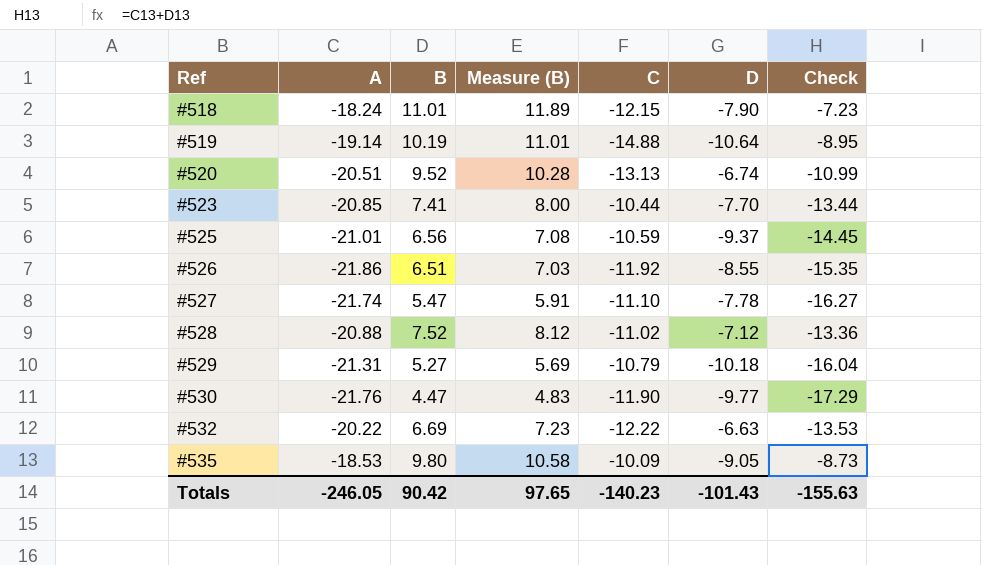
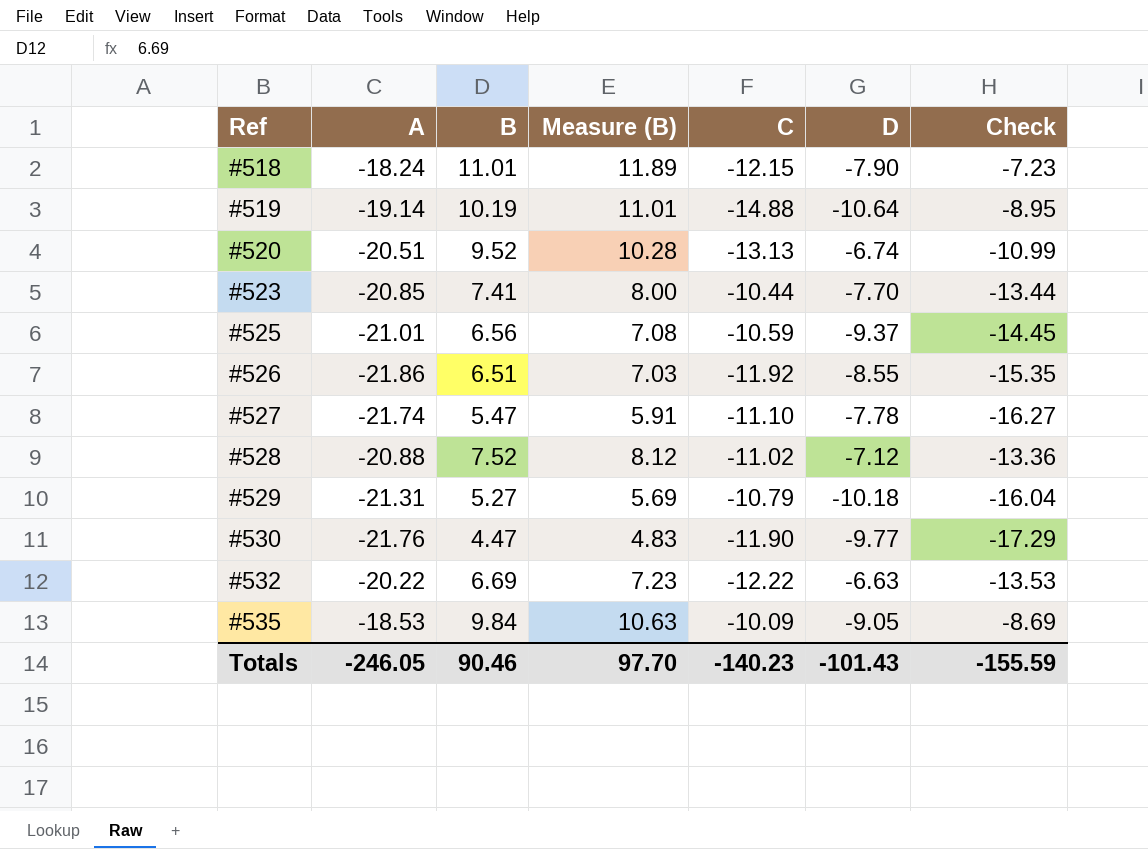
#535 | B: 9.80 -> 9.84
#535 | Measure (B): 10.58 -> 10.63
#535 | Check: -8.73 -> -8.69
Totals | B: 90.42 -> 90.46
Totals | Measure (B): 97.65 -> 97.70
Totals | Check: -155.63 -> -155.59

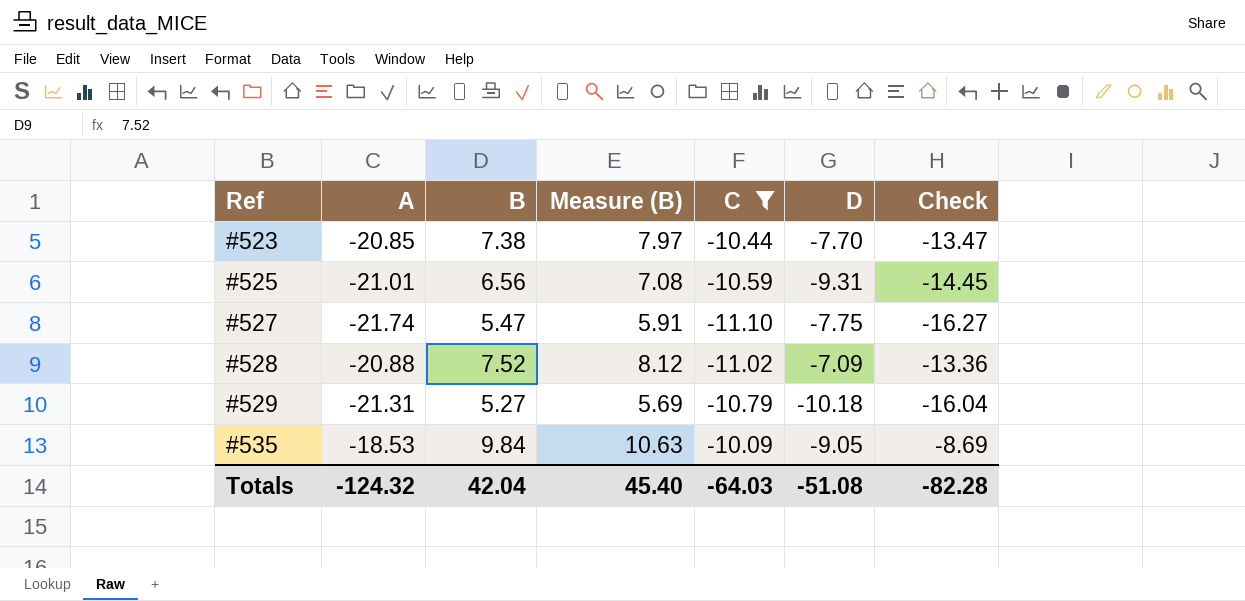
filter: none -> C >= -11.10
#523 | B: 7.41 -> 7.38
#523 | Measure (B): 8.00 -> 7.97
#523 | Check: -13.44 -> -13.47
#525 | D: -9.37 -> -9.31
#527 | D: -7.78 -> -7.75
#528 | D: -7.12 -> -7.09
Totals | A: -246.05 -> -124.32
Totals | B: 90.46 -> 42.04
Totals | Measure (B): 97.70 -> 45.40
Totals | C: -140.23 -> -64.03
Totals | D: -101.43 -> -51.08
Totals | Check: -155.59 -> -82.28

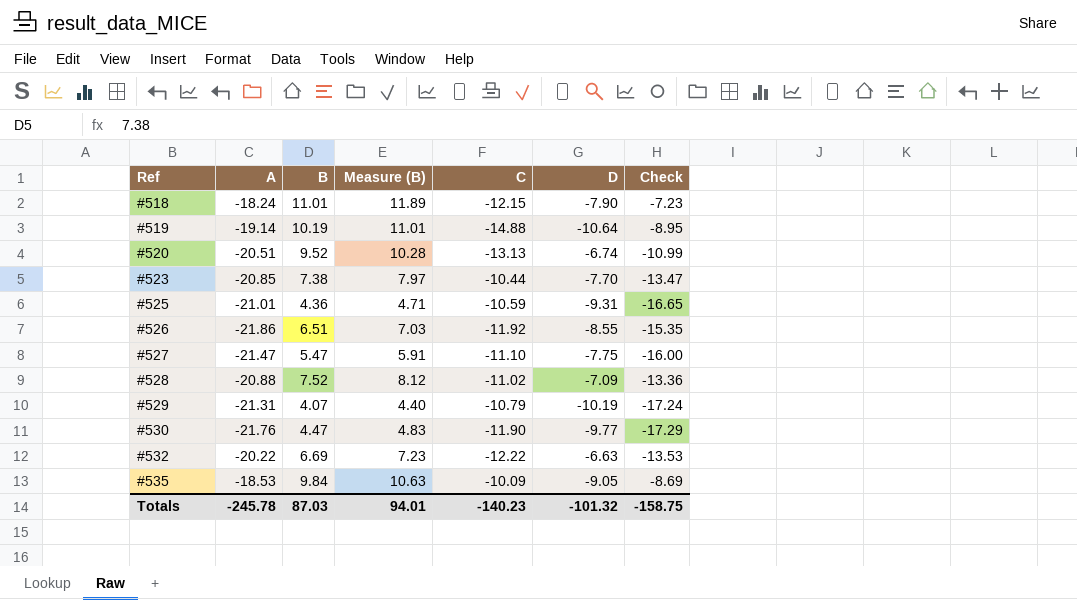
filter: C >= -11.10 -> none
#525 | B: 6.56 -> 4.36
#525 | Measure (B): 7.08 -> 4.71
#525 | Check: -14.45 -> -16.65
#527 | A: -21.74 -> -21.47
#527 | Check: -16.27 -> -16.00
#529 | B: 5.27 -> 4.07
#529 | Measure (B): 5.69 -> 4.40
#529 | D: -10.18 -> -10.19
#529 | Check: -16.04 -> -17.24
Totals | A: -124.32 -> -245.78
Totals | B: 42.04 -> 87.03
Totals | Measure (B): 45.40 -> 94.01
Totals | C: -64.03 -> -140.23
Totals | D: -51.08 -> -101.32
Totals | Check: -82.28 -> -158.75

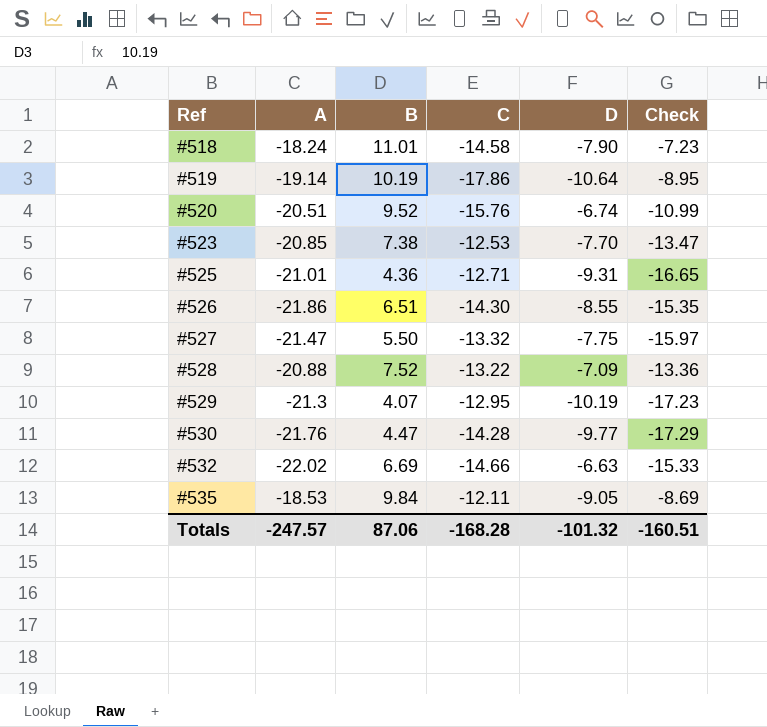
column Measure (B) | formula: [B] * 1.08 -> none
#518 | C: -12.15 -> -14.58
#519 | C: -14.88 -> -17.86
#520 | C: -13.13 -> -15.76
#523 | C: -10.44 -> -12.53
#525 | C: -10.59 -> -12.71
#526 | C: -11.92 -> -14.30
#527 | B: 5.47 -> 5.50
#527 | C: -11.10 -> -13.32
#527 | Check: -16.00 -> -15.97
#528 | C: -11.02 -> -13.22
#529 | A: -21.31 -> -21.3
#529 | C: -10.79 -> -12.95
#529 | Check: -17.24 -> -17.23
#530 | C: -11.90 -> -14.28
#532 | A: -20.22 -> -22.02
#532 | C: -12.22 -> -14.66
#532 | Check: -13.53 -> -15.33
#535 | C: -10.09 -> -12.11
Totals | A: -245.78 -> -247.57
Totals | B: 87.03 -> 87.06
Totals | C: -140.23 -> -168.28
Totals | Check: -158.75 -> -160.51

